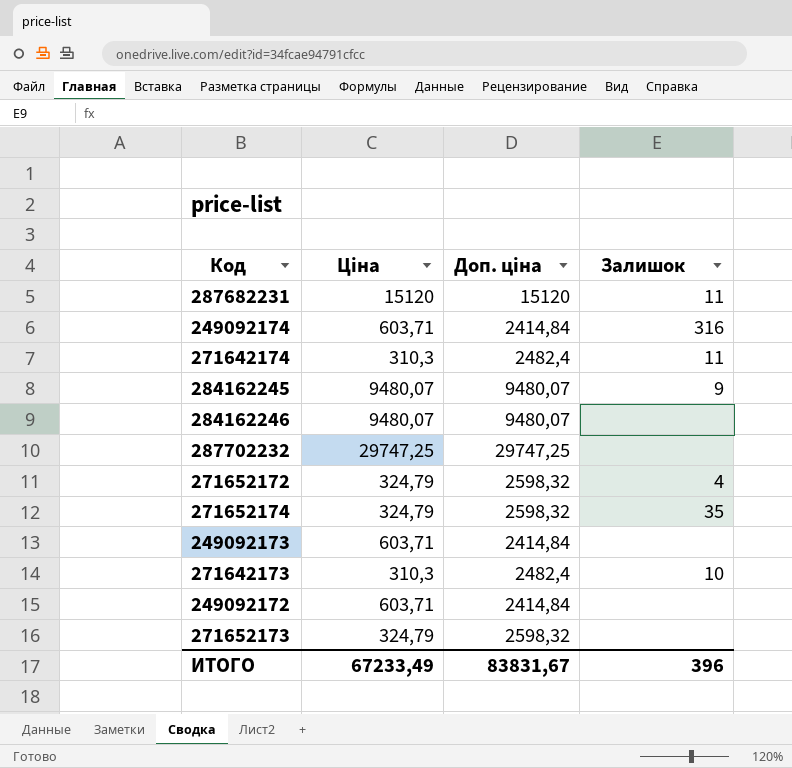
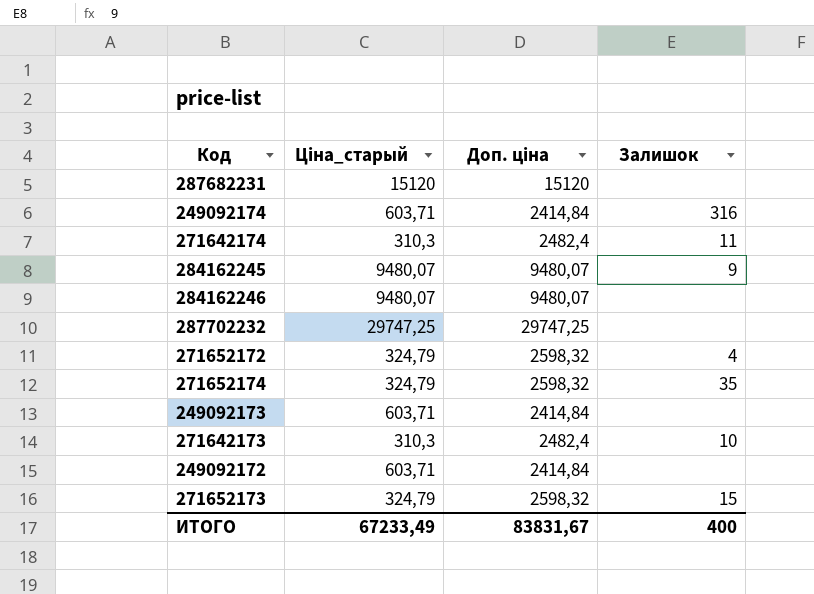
column name: Ціна -> Ціна_старый
287682231 | Залишок: 11 -> none
271652173 | Залишок: none -> 15
ИТОГО | Залишок: 396 -> 400

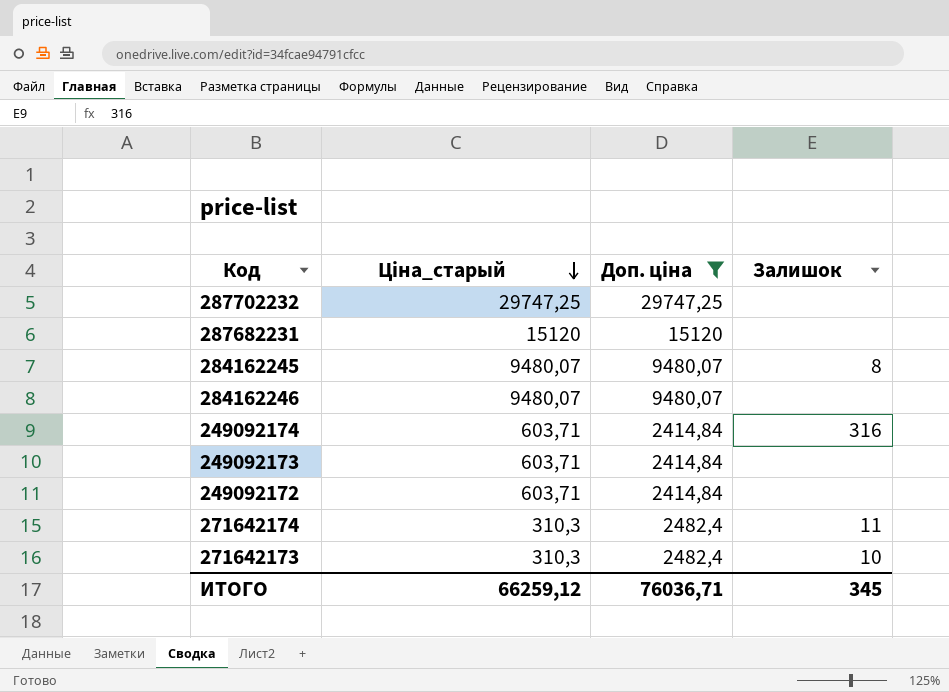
filter: none -> Доп. ціна != 2598,32
row order: none -> Ціна_старый descending
284162245 | Залишок: 9 -> 8
ИТОГО | Ціна_старый: 67233,49 -> 66259,12
ИТОГО | Доп. ціна: 83831,67 -> 76036,71
ИТОГО | Залишок: 400 -> 345

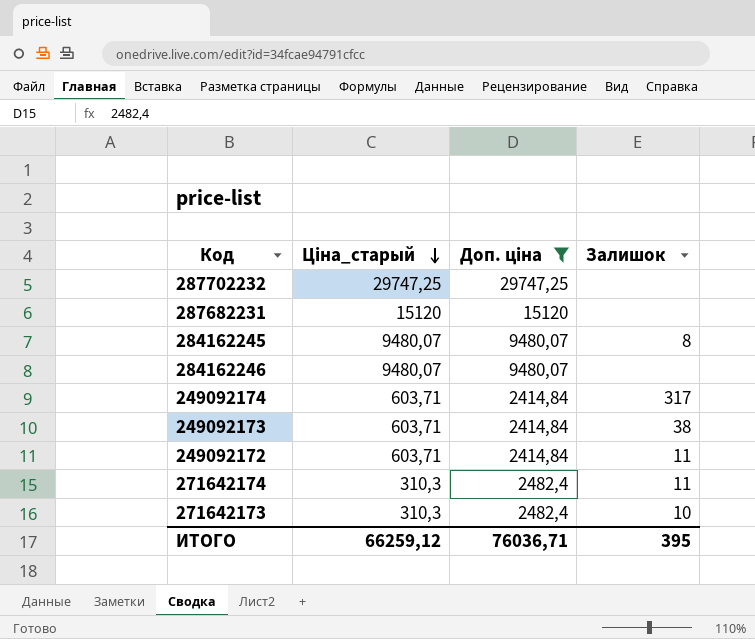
249092174 | Залишок: 316 -> 317
249092173 | Залишок: none -> 38
249092172 | Залишок: none -> 11
ИТОГО | Залишок: 345 -> 395

